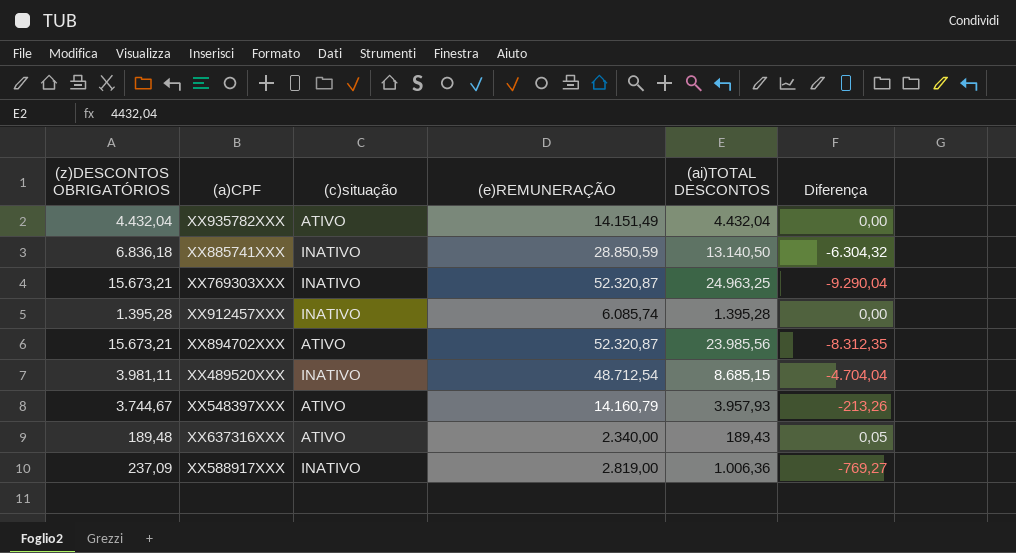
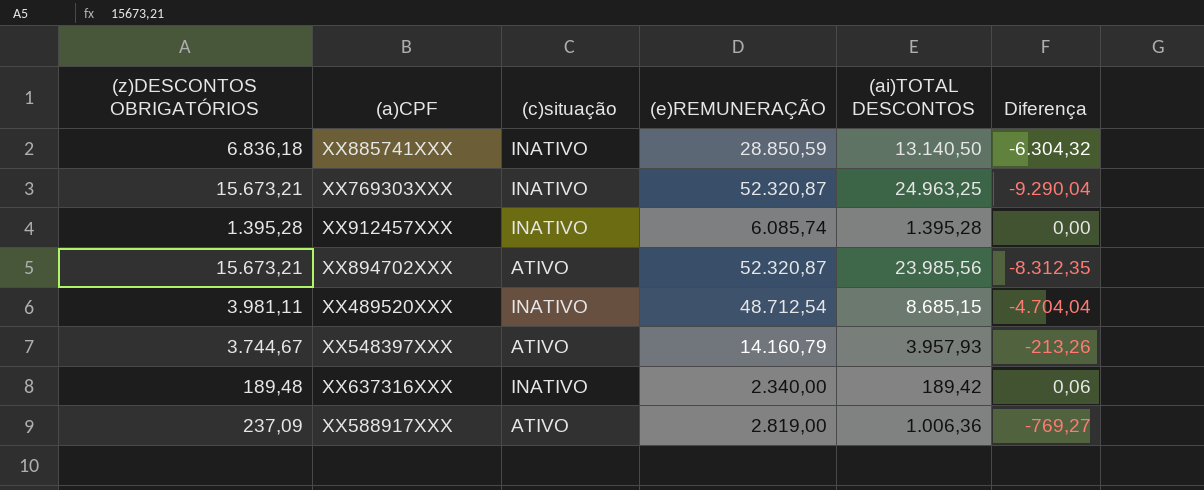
row XX935782XXX: 4.432,04 | ATIVO | 14.151,49 | 4.432,04 | 0,00 -> none
XX637316XXX | (c)situação: ATIVO -> INATIVO
XX637316XXX | (ai)TOTAL DESCONTOS: 189,43 -> 189,42
XX637316XXX | Diferença: 0,05 -> 0,06
XX588917XXX | (c)situação: INATIVO -> ATIVO

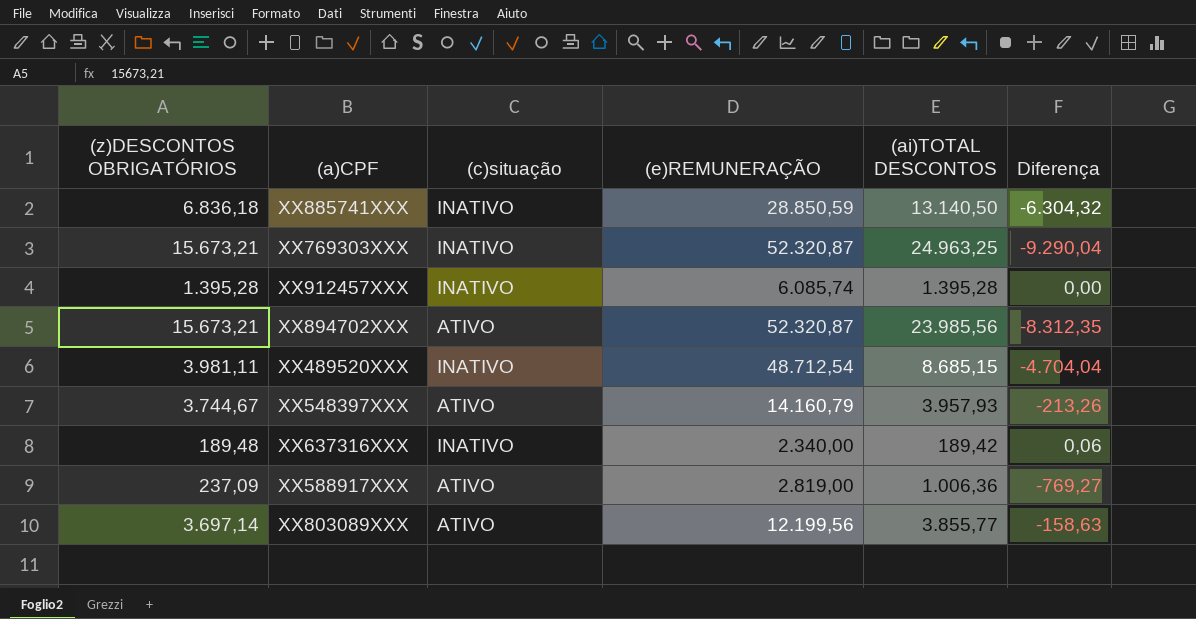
row XX803089XXX: none -> 3.697,14 | ATIVO | 12.199,56 | 3.855,77 | -158,63

